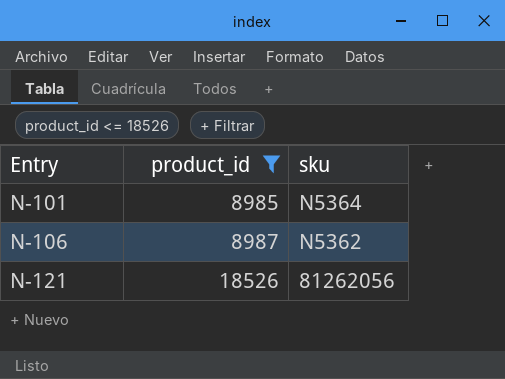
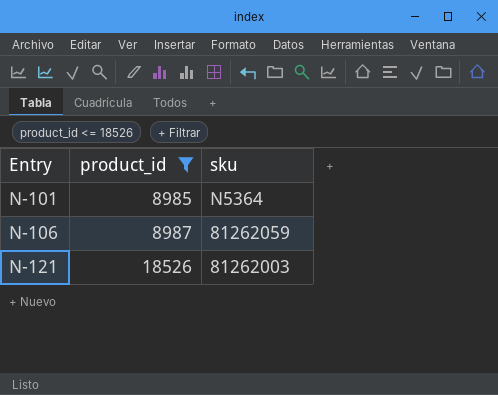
N-106 | sku: N5362 -> 81262059
N-121 | sku: 81262056 -> 81262003

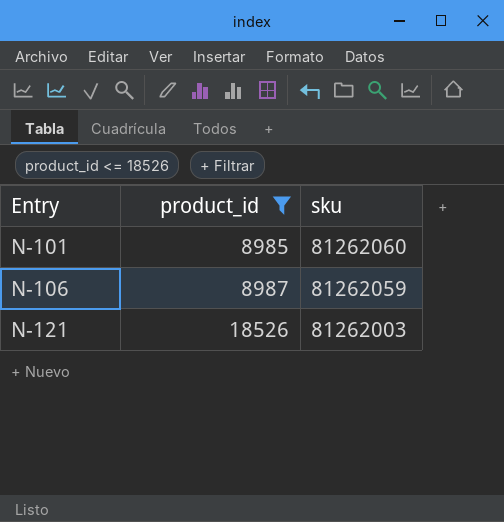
N-101 | sku: N5364 -> 81262060

